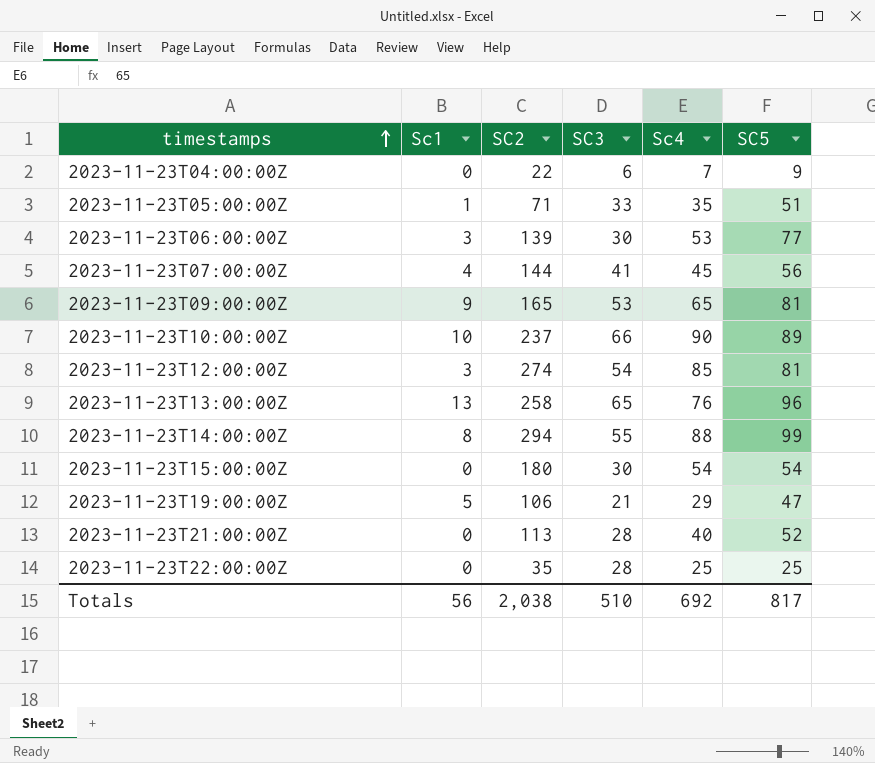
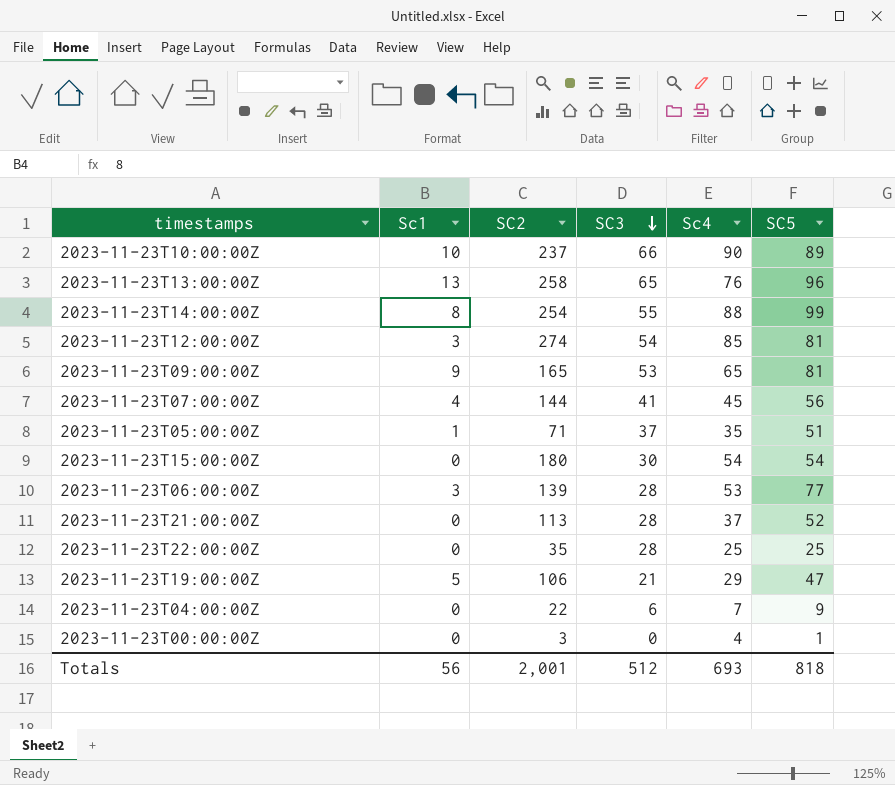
row order: timestamps ascending -> SC3 descending
2023-11-23T14:00:00Z | SC2: 294 -> 254
2023-11-23T05:00:00Z | SC3: 33 -> 37
2023-11-23T06:00:00Z | SC3: 30 -> 28
2023-11-23T21:00:00Z | Sc4: 40 -> 37
row 2023-11-23T00:00:00Z: none -> 0 | 3 | 0 | 4 | 1
Totals | SC2: 2,038 -> 2,001
Totals | SC3: 510 -> 512
Totals | Sc4: 692 -> 693
Totals | SC5: 817 -> 818

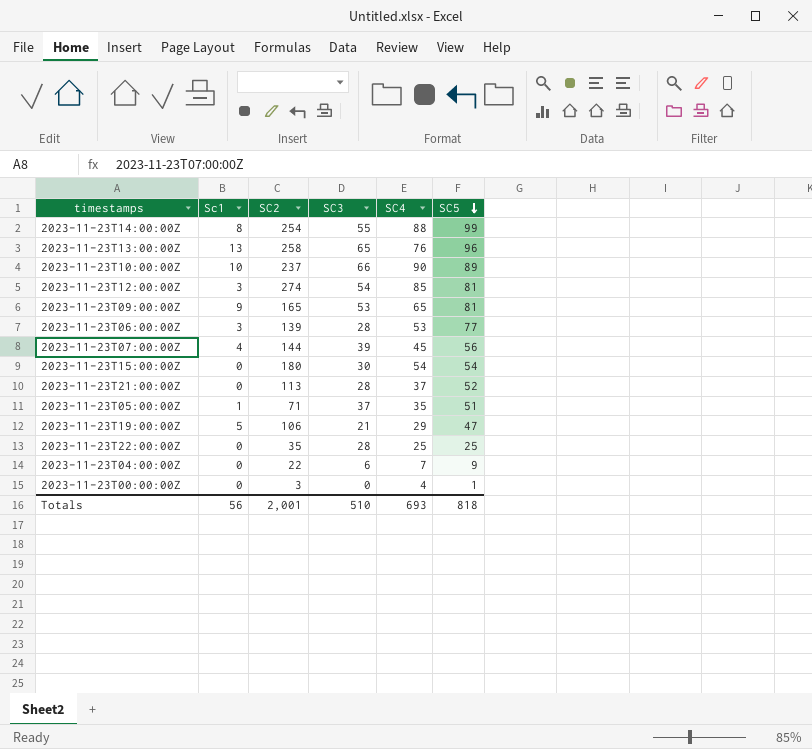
row order: SC3 descending -> SC5 descending
column name: Sc4 -> SC4
2023-11-23T07:00:00Z | SC3: 41 -> 39
Totals | SC3: 512 -> 510

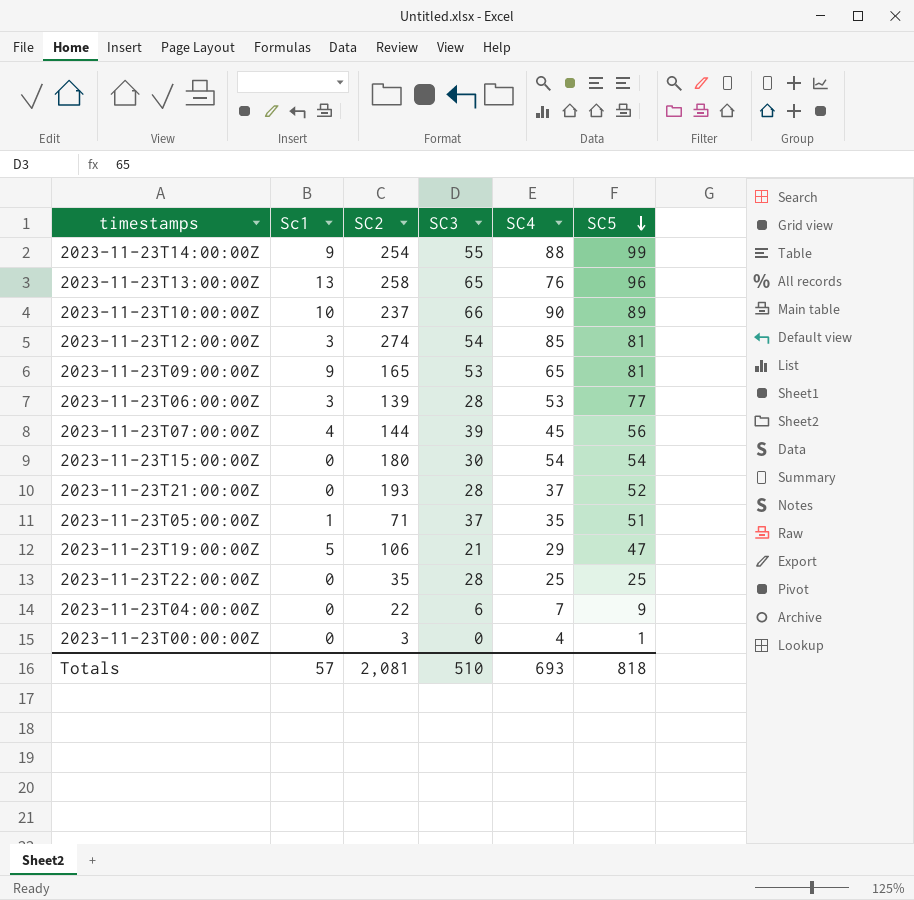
2023-11-23T14:00:00Z | Sc1: 8 -> 9
2023-11-23T21:00:00Z | SC2: 113 -> 193
Totals | Sc1: 56 -> 57
Totals | SC2: 2,001 -> 2,081

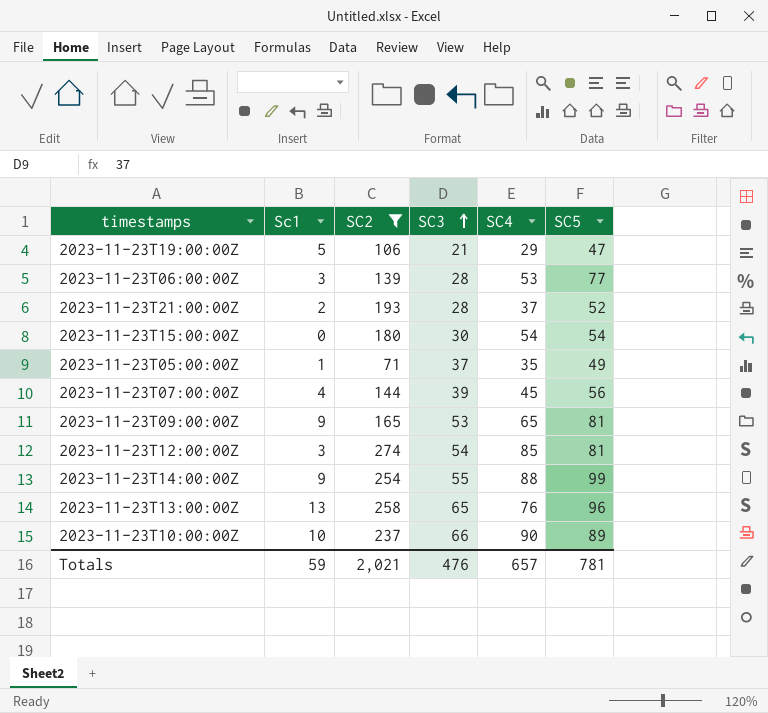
filter: none -> SC2 >= 71
row order: SC5 descending -> SC3 ascending
2023-11-23T21:00:00Z | Sc1: 0 -> 2
2023-11-23T05:00:00Z | SC5: 51 -> 49
Totals | Sc1: 57 -> 59
Totals | SC2: 2,081 -> 2,021
Totals | SC3: 510 -> 476
Totals | SC4: 693 -> 657
Totals | SC5: 818 -> 781

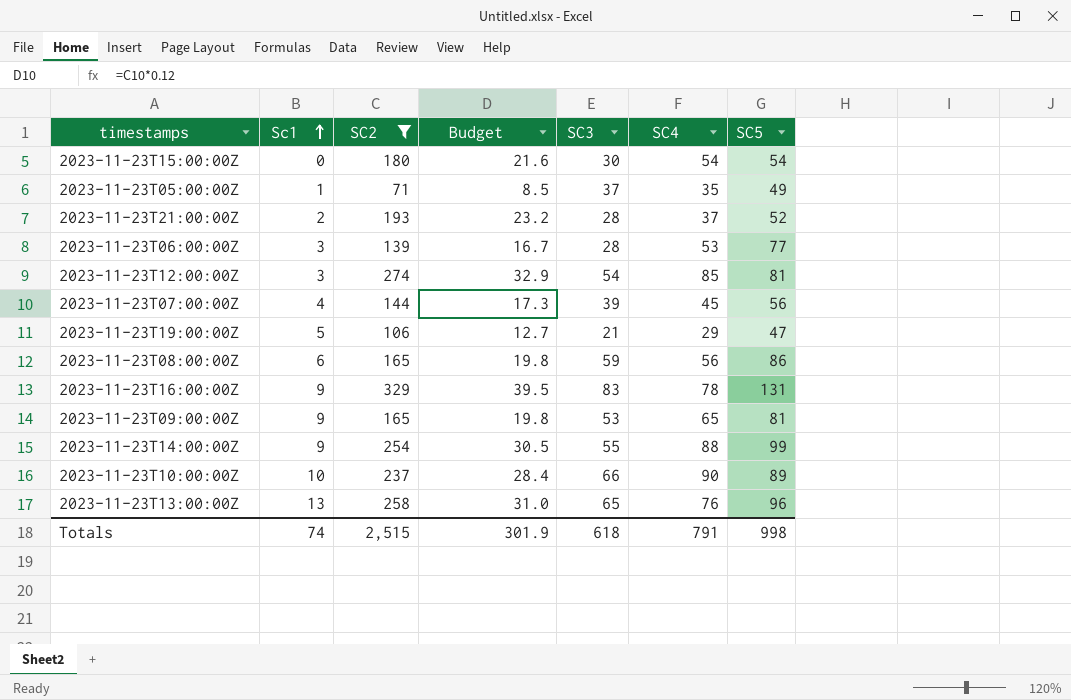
row order: SC3 ascending -> Sc1 ascending
column Budget | formula: none -> [SC2] * 0.12
row 2023-11-23T08:00:00Z: none -> 6 | 165 | 19.8 | 59 | 56 | 86
row 2023-11-23T16:00:00Z: none -> 9 | 329 | 39.5 | 83 | 78 | 131
Totals | Sc1: 59 -> 74
Totals | SC2: 2,021 -> 2,515
Totals | SC3: 476 -> 618
Totals | SC4: 657 -> 791
Totals | SC5: 781 -> 998

